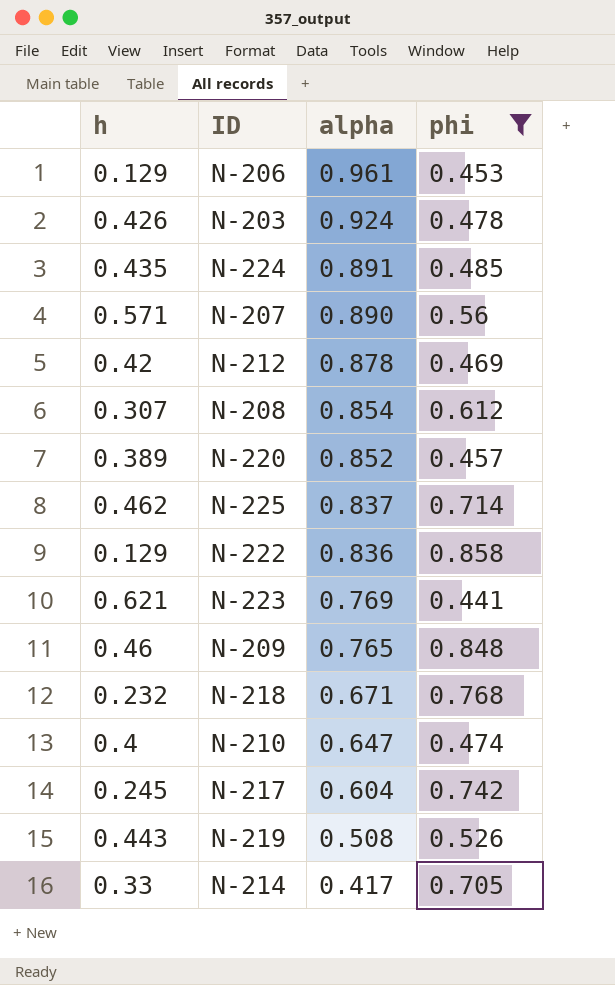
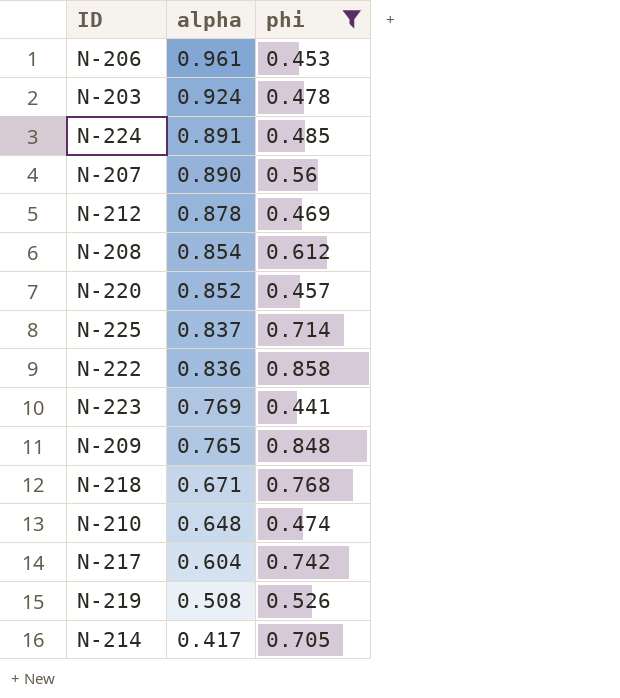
column h | position: 1 -> none
N-210 | alpha: 0.647 -> 0.648

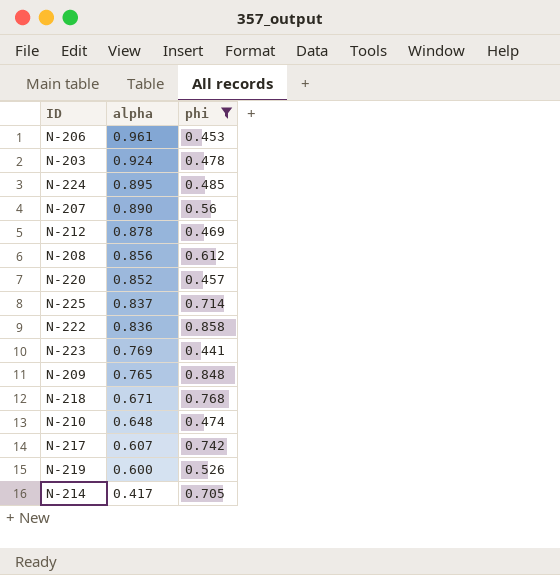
N-224 | alpha: 0.891 -> 0.895
N-208 | alpha: 0.854 -> 0.856
N-217 | alpha: 0.604 -> 0.607
N-219 | alpha: 0.508 -> 0.600

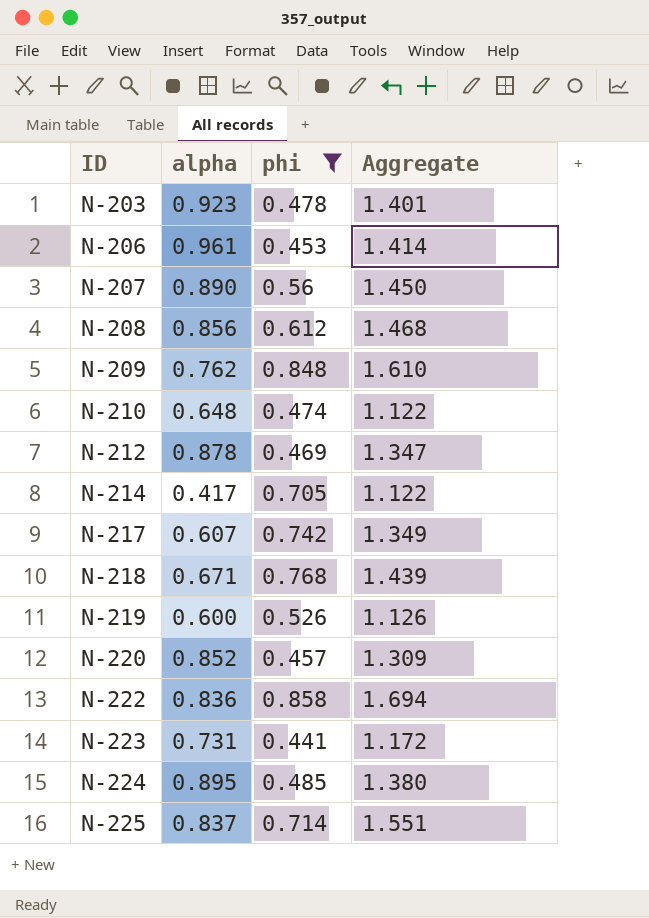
row order: alpha descending -> ID ascending
column Aggregate | formula: none -> [alpha] + [phi]
N-203 | alpha: 0.924 -> 0.923
N-209 | alpha: 0.765 -> 0.762
N-223 | alpha: 0.769 -> 0.731

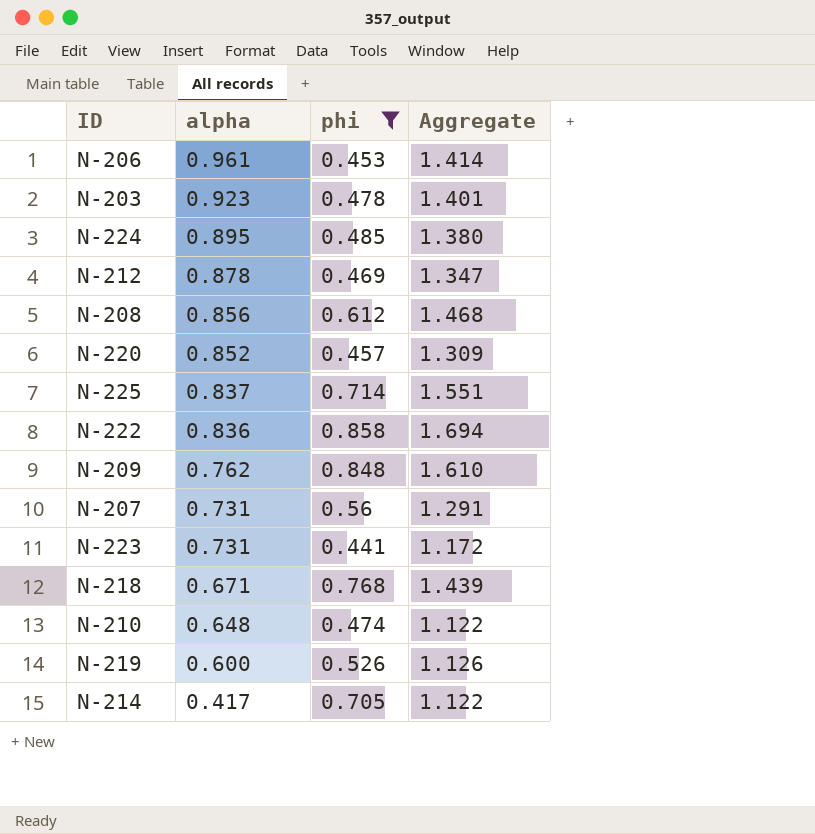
row order: ID ascending -> alpha descending
row N-217: 0.607 | 0.742 | 1.349 -> none
N-207 | alpha: 0.890 -> 0.731
N-207 | Aggregate: 1.450 -> 1.291

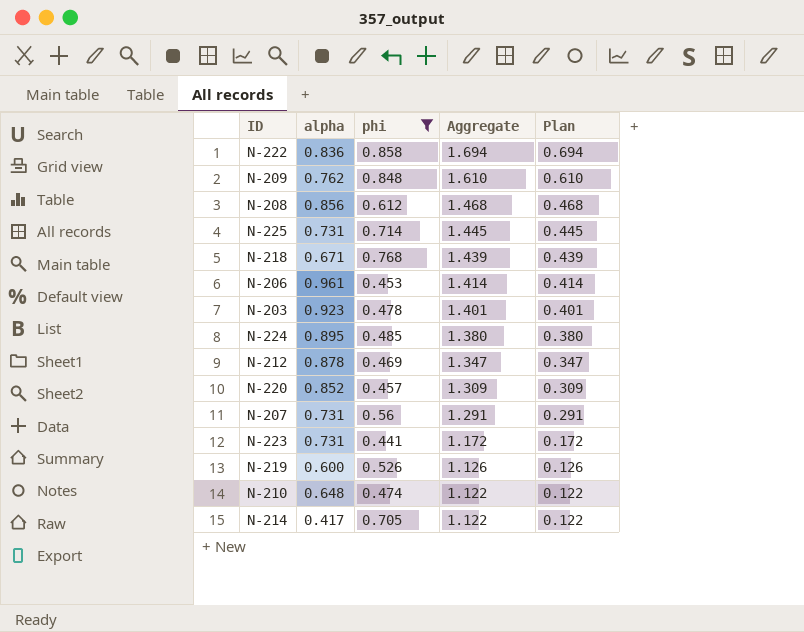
row order: alpha descending -> Aggregate descending
column Plan | formula: none -> [Aggregate] - 1
N-225 | alpha: 0.837 -> 0.731
N-225 | Aggregate: 1.551 -> 1.445

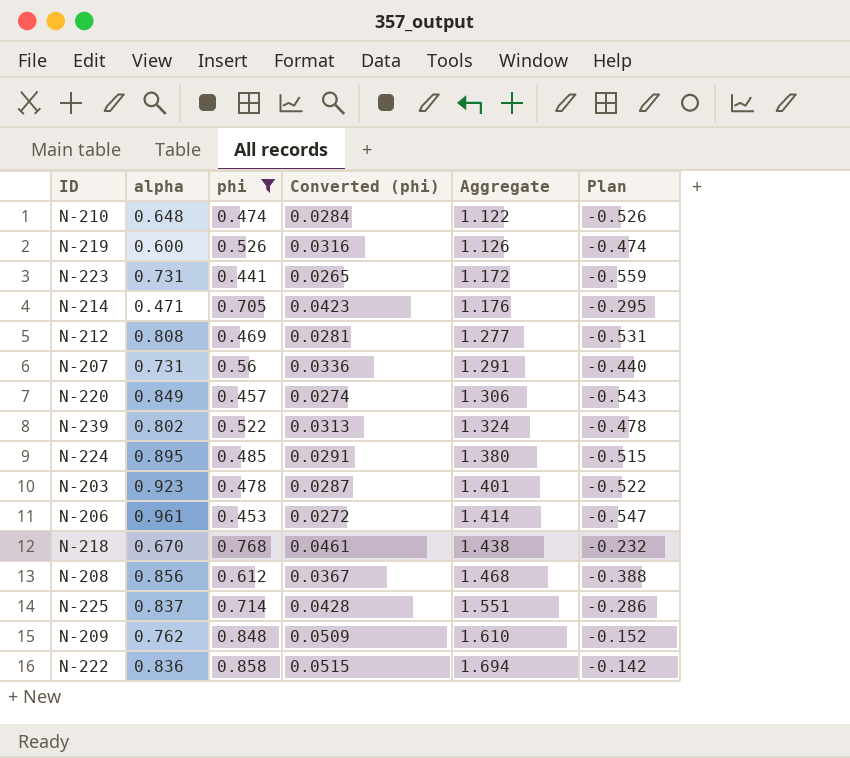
row order: Aggregate descending -> Aggregate ascending
column Converted (phi) | formula: none -> [phi] * 0.06
column Plan | formula: [Aggregate] - 1 -> [phi] - 1
N-214 | alpha: 0.417 -> 0.471
N-214 | Aggregate: 1.122 -> 1.176
N-212 | alpha: 0.878 -> 0.808
N-212 | Aggregate: 1.347 -> 1.277
N-220 | alpha: 0.852 -> 0.849
N-220 | Aggregate: 1.309 -> 1.306
row N-239: none -> 0.802 | 0.522 | 0.0313 | 1.324 | -0.478
N-218 | alpha: 0.671 -> 0.670
N-218 | Aggregate: 1.439 -> 1.438
N-225 | alpha: 0.731 -> 0.837
N-225 | Aggregate: 1.445 -> 1.551

